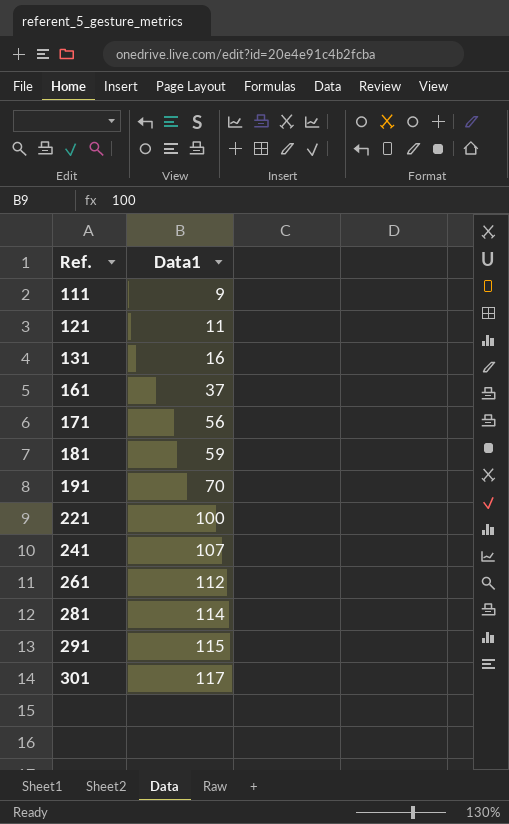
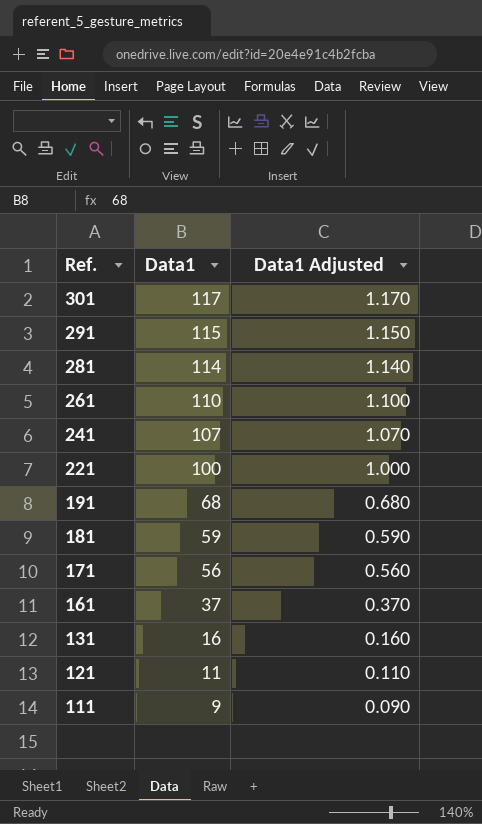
row order: Ref. ascending -> Ref. descending
column Data1 Adjusted | formula: none -> [Data1] * 0.01
261 | Data1: 112 -> 110
191 | Data1: 70 -> 68

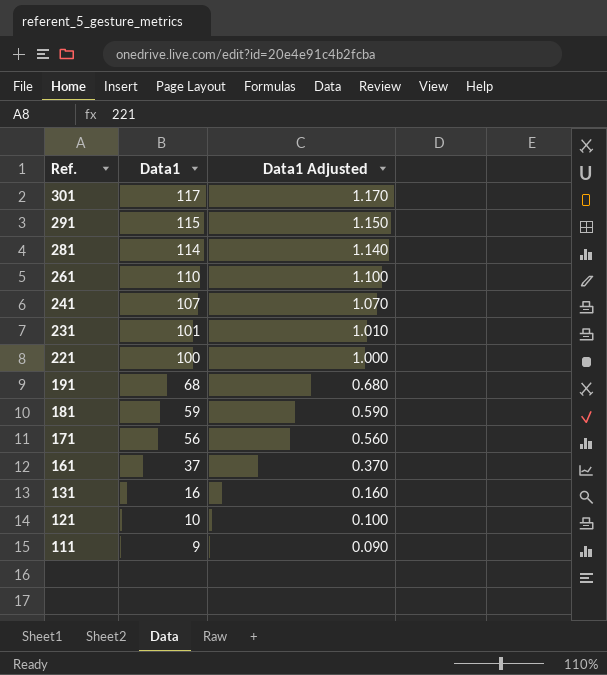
row 231: none -> 101 | 1.010
121 | Data1: 11 -> 10
121 | Data1 Adjusted: 0.110 -> 0.100

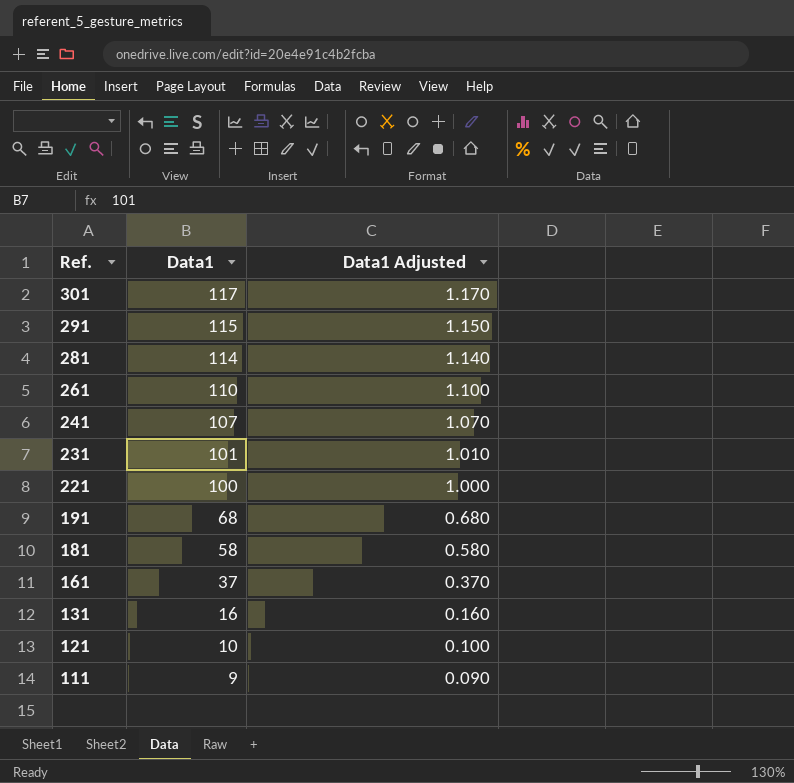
row 171: 56 | 0.560 -> none
181 | Data1: 59 -> 58
181 | Data1 Adjusted: 0.590 -> 0.580

